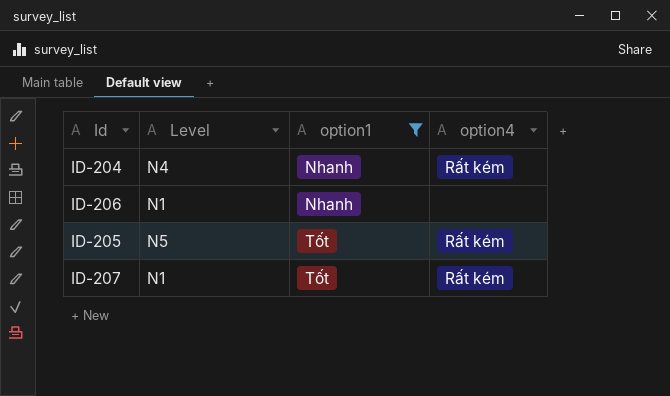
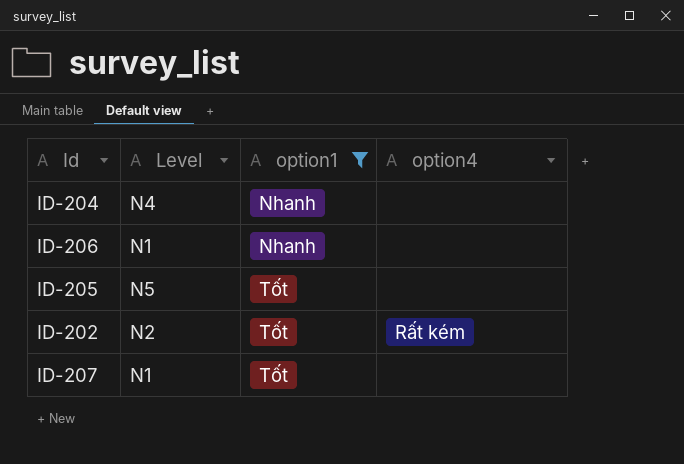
ID-204 | option4: Rất kém -> none
ID-205 | option4: Rất kém -> none
row ID-202: none -> N2 | Tốt | Rất kém
ID-207 | option4: Rất kém -> none

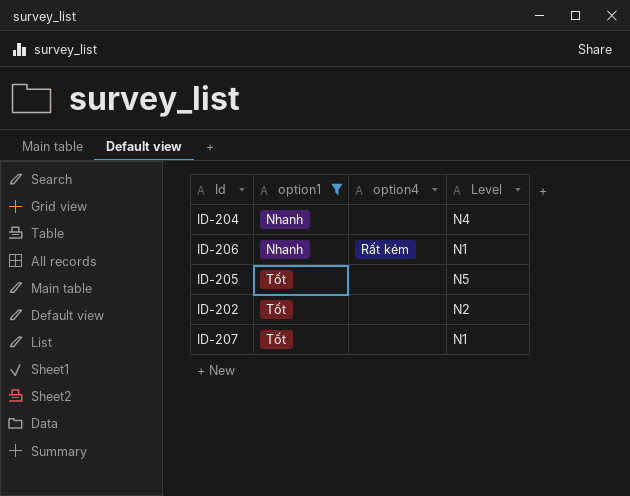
column Level | position: 2 -> 4
ID-206 | option4: none -> Rất kém
ID-202 | option4: Rất kém -> none

